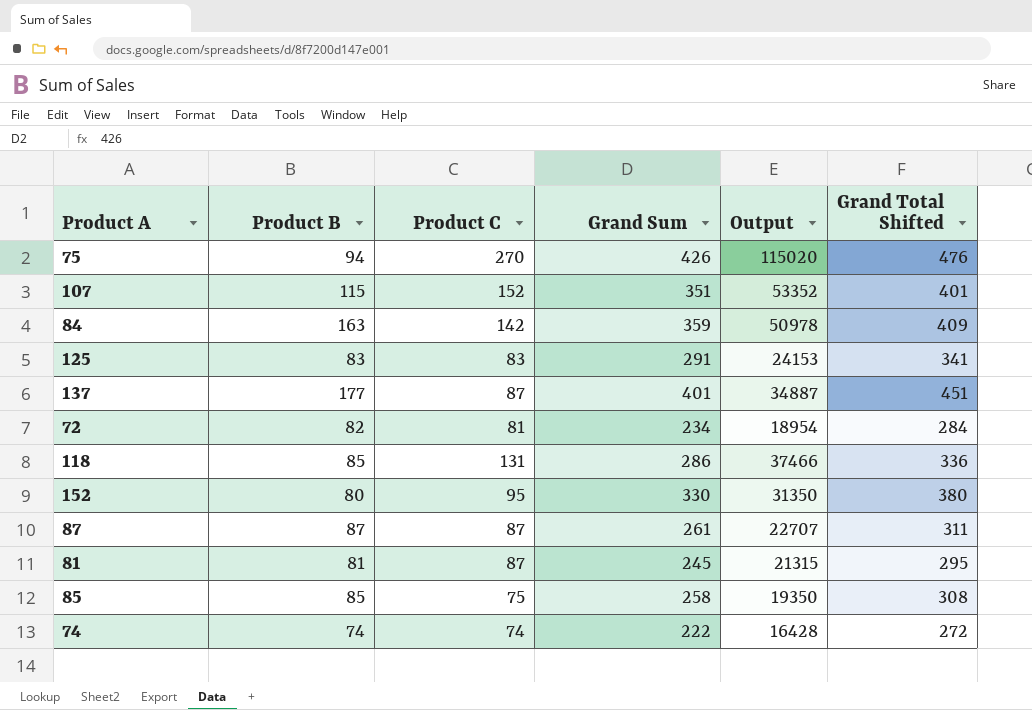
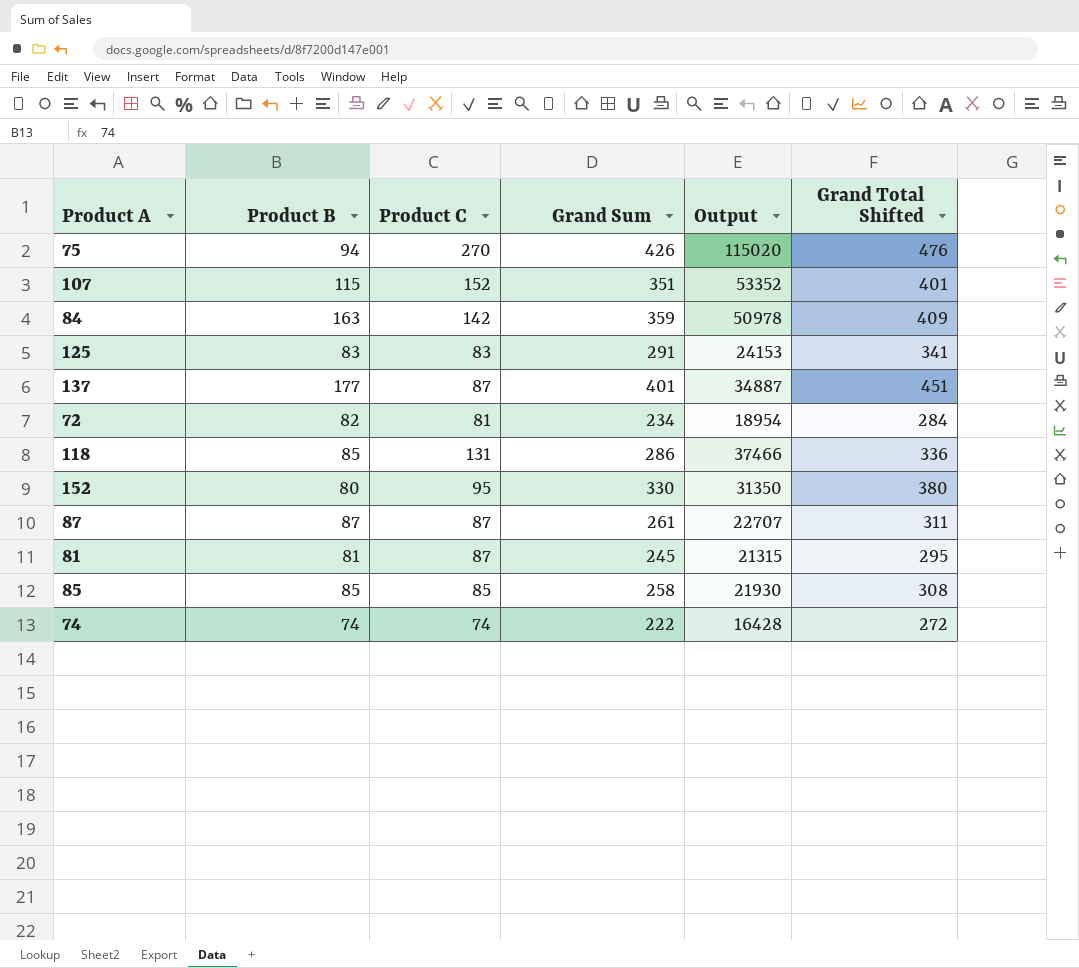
85 | Product C: 75 -> 85
85 | Output: 19350 -> 21930

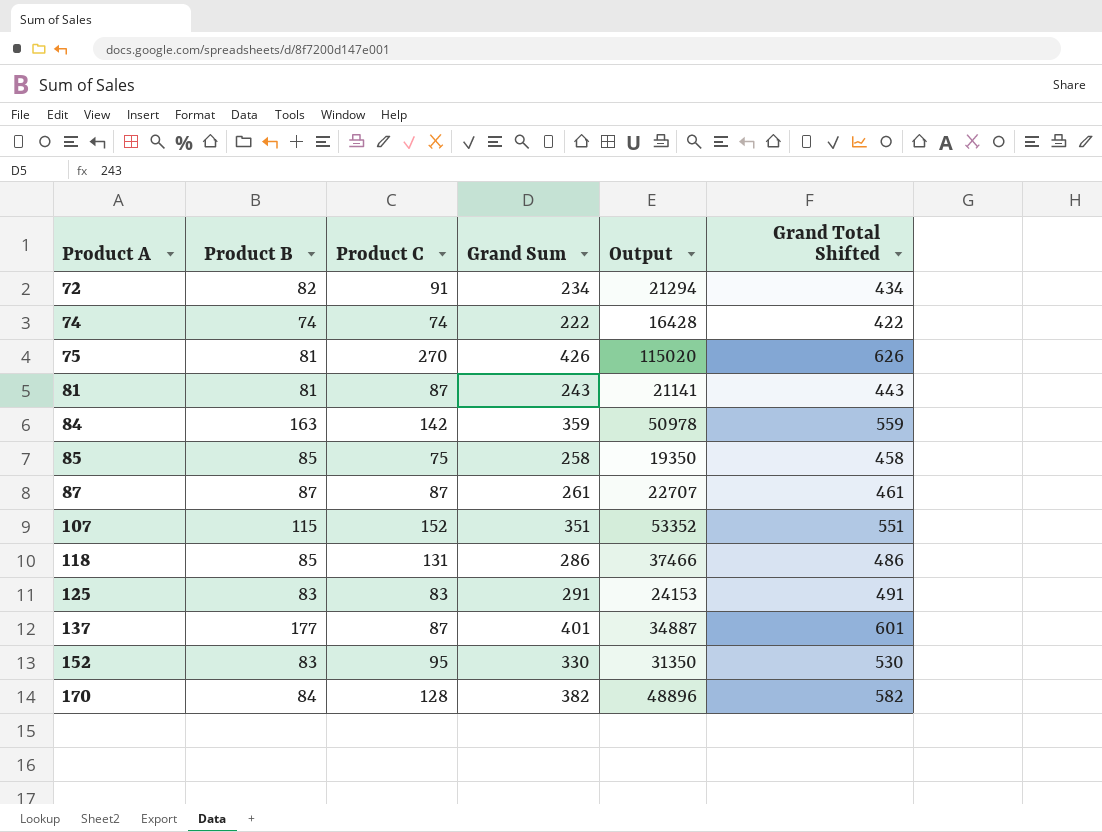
row order: none -> Product A ascending
column Grand Total Shifted | formula: [Grand Sum] + 50 -> [Grand Sum] + 200
72 | Product C: 81 -> 91
72 | Output: 18954 -> 21294
75 | Product B: 94 -> 81
81 | Grand Sum: 245 -> 243
81 | Output: 21315 -> 21141
85 | Product C: 85 -> 75
85 | Output: 21930 -> 19350
152 | Product B: 80 -> 83
row 170: none -> 84 | 128 | 382 | 48896 | 582

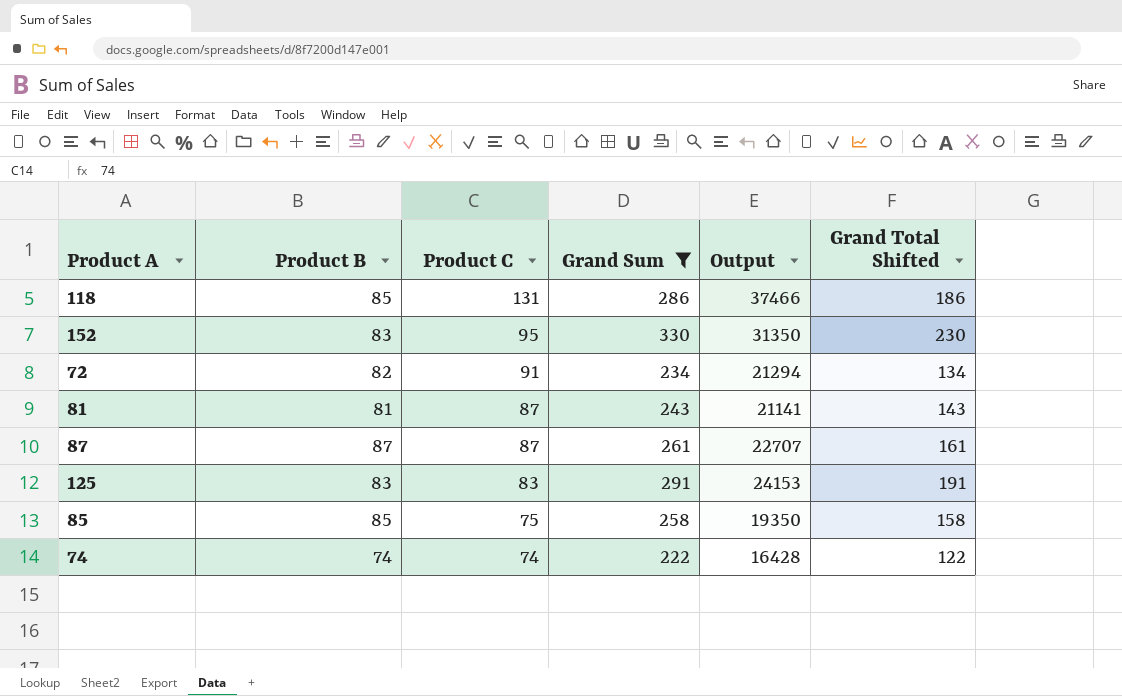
filter: none -> Grand Sum <= 330
row order: Product A ascending -> Product C descending
column Grand Total Shifted | formula: [Grand Sum] + 200 -> [Grand Sum] - 100

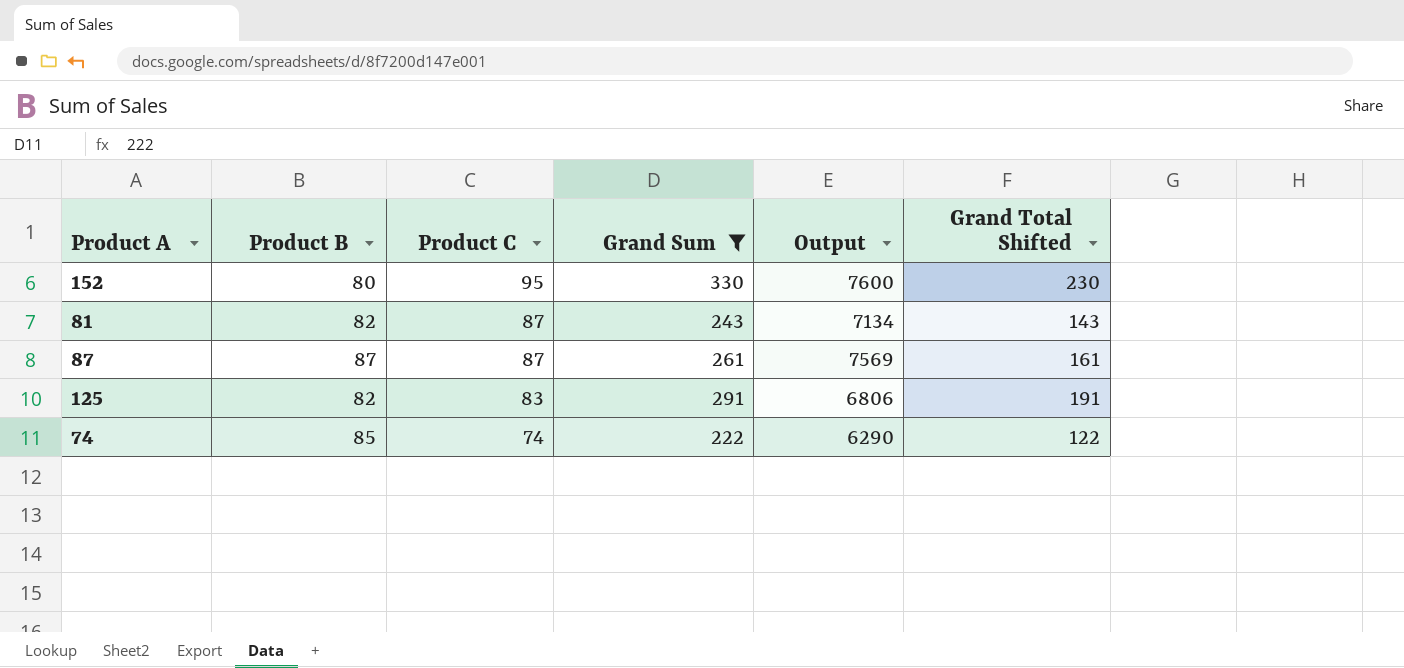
column Output | formula: [Product C] * [Grand Sum] -> [Product B] * [Product C]
row 118: 85 | 131 | 286 | 37466 | 186 -> none
row 72: 82 | 91 | 234 | 21294 | 134 -> none
row 85: 85 | 75 | 258 | 19350 | 158 -> none
152 | Product B: 83 -> 80
81 | Product B: 81 -> 82
125 | Product B: 83 -> 82
74 | Product B: 74 -> 85

